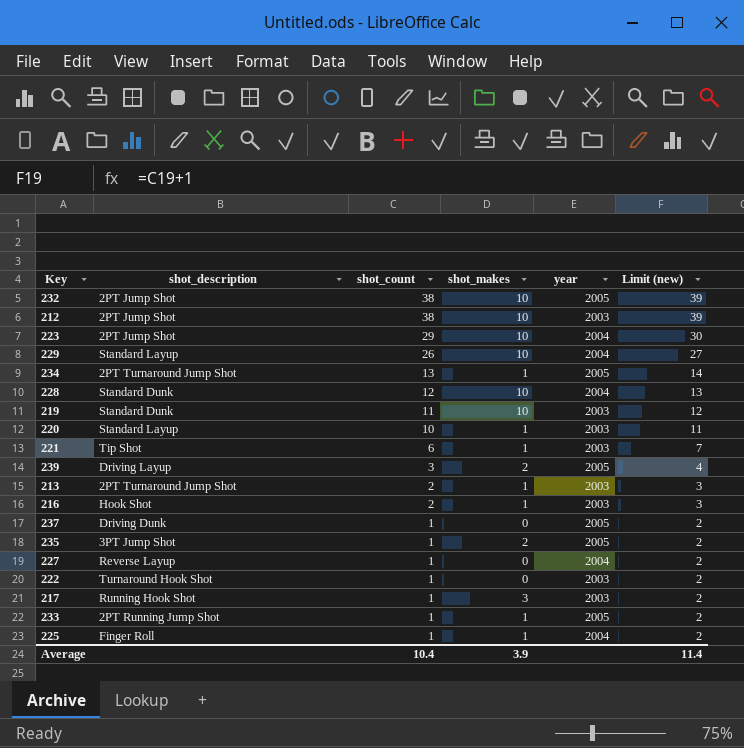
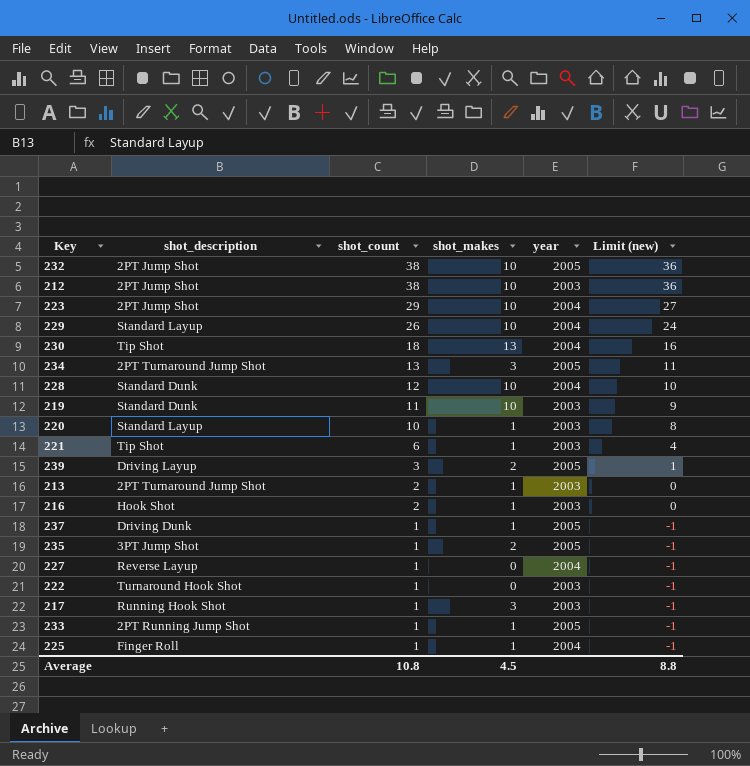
column Limit (new) | formula: [shot_count] + 1 -> [shot_count] - 2
row 230: none -> Tip Shot | 18 | 13 | 2004 | 16
234 | shot_makes: 1 -> 3
237 | shot_makes: 0 -> 1
Average | shot_count: 10.4 -> 10.8
Average | shot_makes: 3.9 -> 4.5
Average | Limit (new): 11.4 -> 8.8

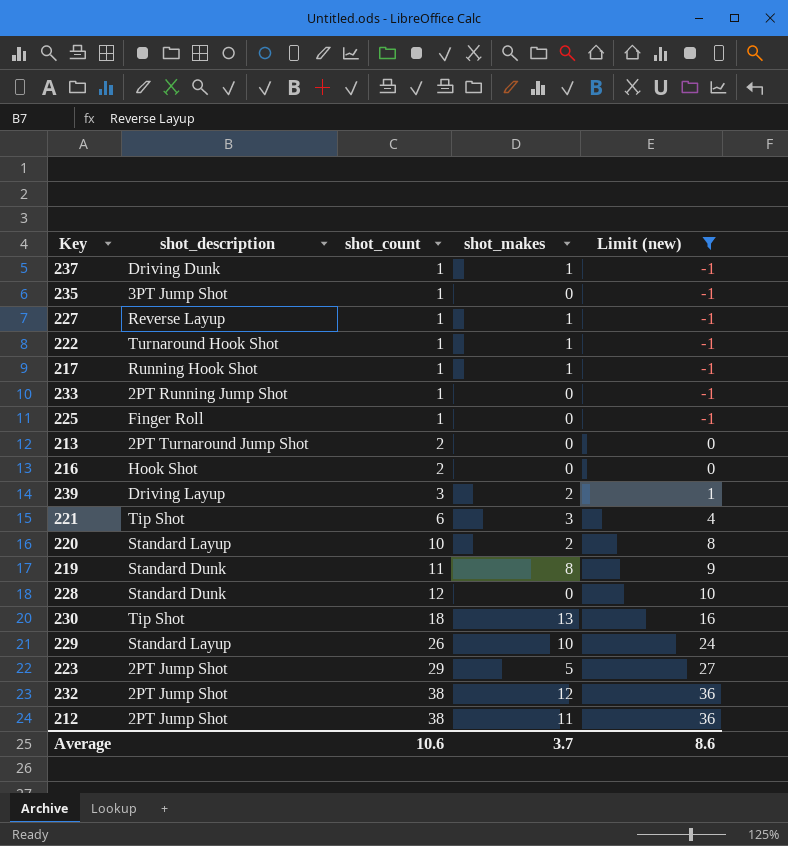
filter: none -> Limit (new) != 11
row order: shot_count descending -> shot_count ascending
column year | position: 5 -> none
235 | shot_makes: 2 -> 0
227 | shot_makes: 0 -> 1
222 | shot_makes: 0 -> 1
217 | shot_makes: 3 -> 1
233 | shot_makes: 1 -> 0
225 | shot_makes: 1 -> 0
213 | shot_makes: 1 -> 0
216 | shot_makes: 1 -> 0
221 | shot_makes: 1 -> 3
220 | shot_makes: 1 -> 2
219 | shot_makes: 10 -> 8
228 | shot_makes: 10 -> 0
223 | shot_makes: 10 -> 5
232 | shot_makes: 10 -> 12
212 | shot_makes: 10 -> 11
Average | shot_count: 10.8 -> 10.6
Average | shot_makes: 4.5 -> 3.7
Average | Limit (new): 8.8 -> 8.6

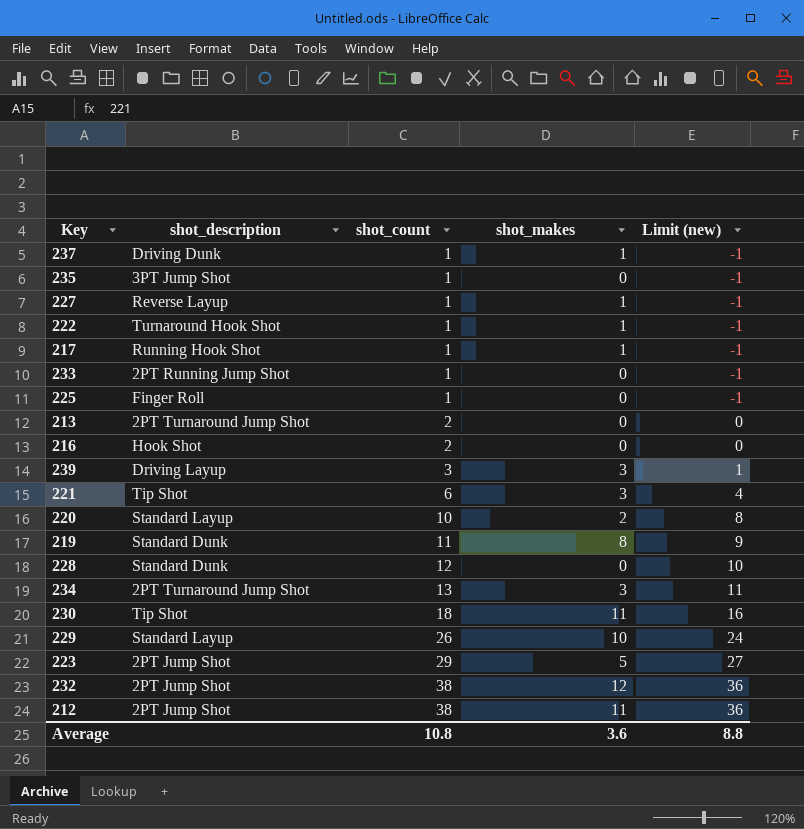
filter: Limit (new) != 11 -> none
239 | shot_makes: 2 -> 3
230 | shot_makes: 13 -> 11
Average | shot_count: 10.6 -> 10.8
Average | shot_makes: 3.7 -> 3.6
Average | Limit (new): 8.6 -> 8.8

